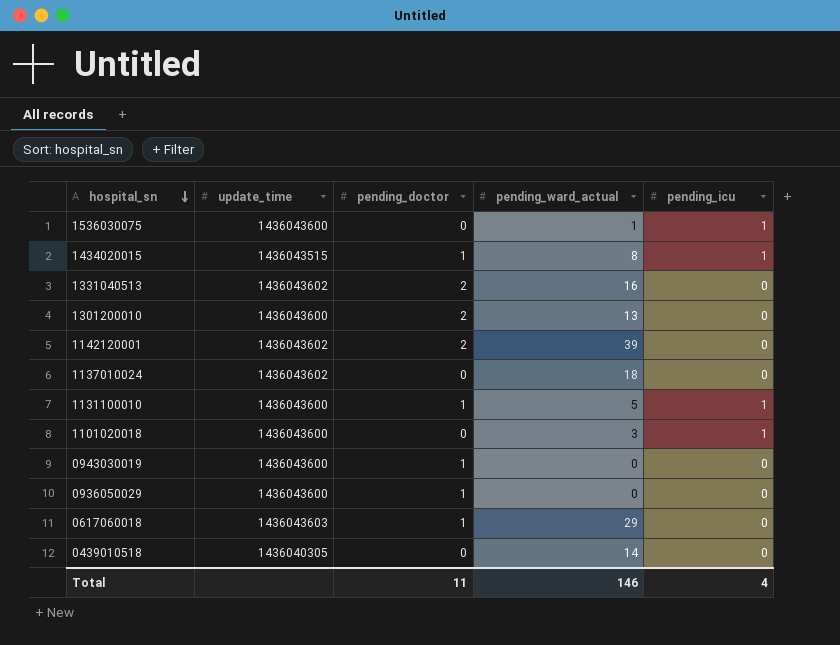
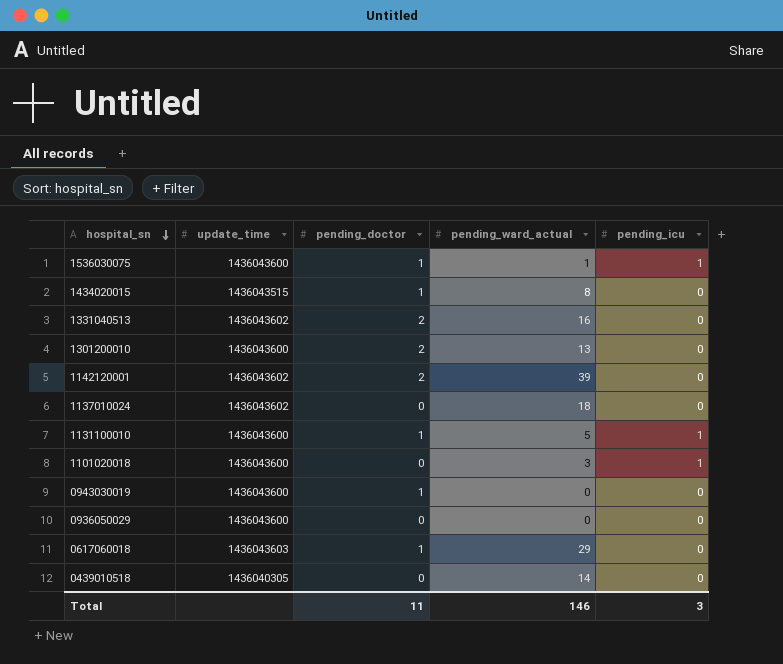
1536030075 | pending_doctor: 0 -> 1
1434020015 | pending_icu: 1 -> 0
0936050029 | pending_doctor: 1 -> 0
Total | pending_icu: 4 -> 3

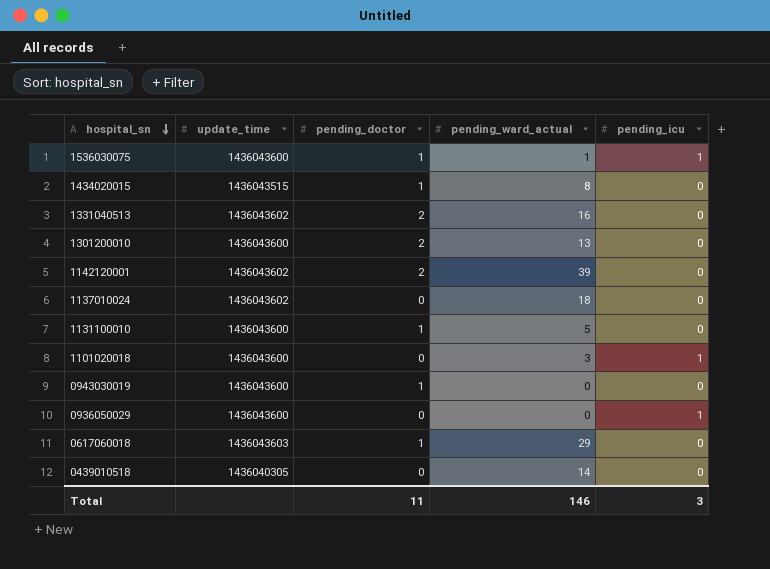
1131100010 | pending_icu: 1 -> 0
0936050029 | pending_icu: 0 -> 1

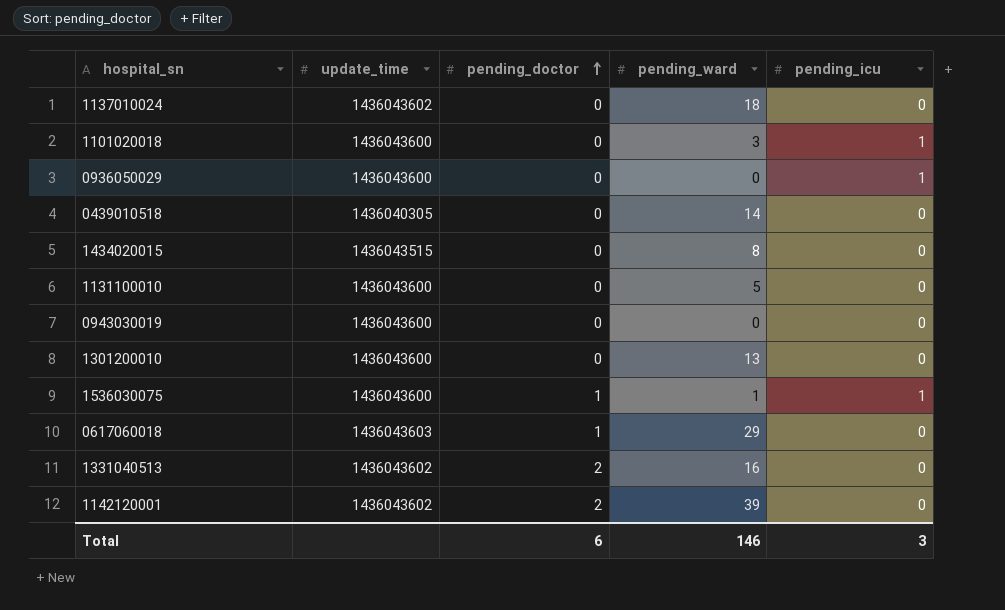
row order: hospital_sn descending -> pending_doctor ascending
column name: pending_ward_actual -> pending_ward
1434020015 | pending_doctor: 1 -> 0
1131100010 | pending_doctor: 1 -> 0
0943030019 | pending_doctor: 1 -> 0
1301200010 | pending_doctor: 2 -> 0
Total | pending_doctor: 11 -> 6

